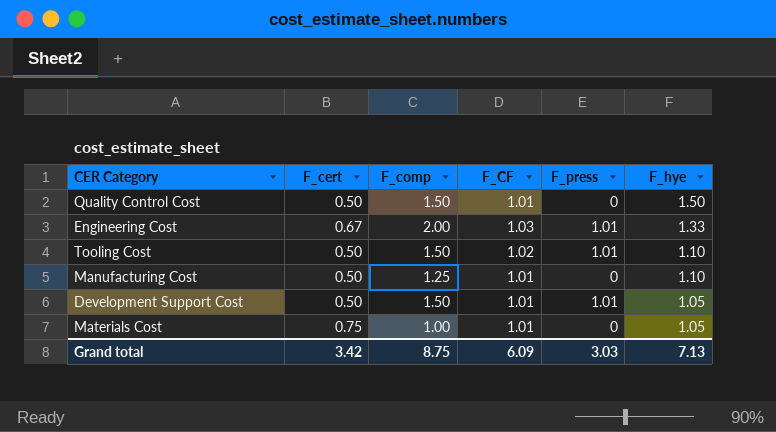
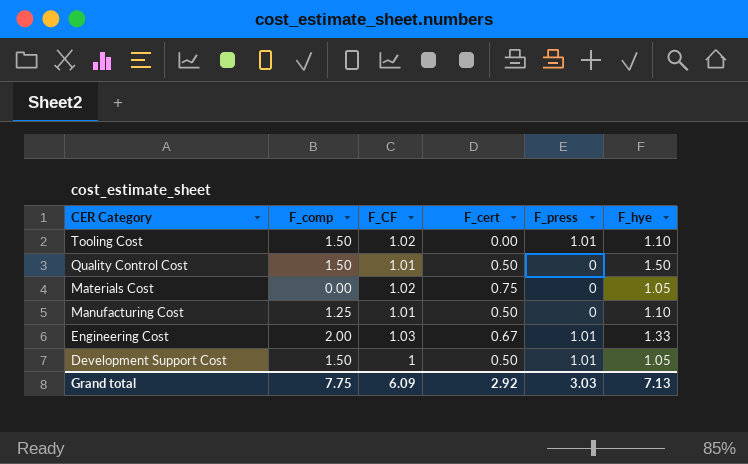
row order: F_hye descending -> CER Category descending
column F_cert | position: 2 -> 4
Tooling Cost | F_cert: 0.50 -> 0.00
Materials Cost | F_comp: 1.00 -> 0.00
Materials Cost | F_CF: 1.01 -> 1.02
Development Support Cost | F_CF: 1.01 -> 1
Grand total | F_comp: 8.75 -> 7.75
Grand total | F_cert: 3.42 -> 2.92

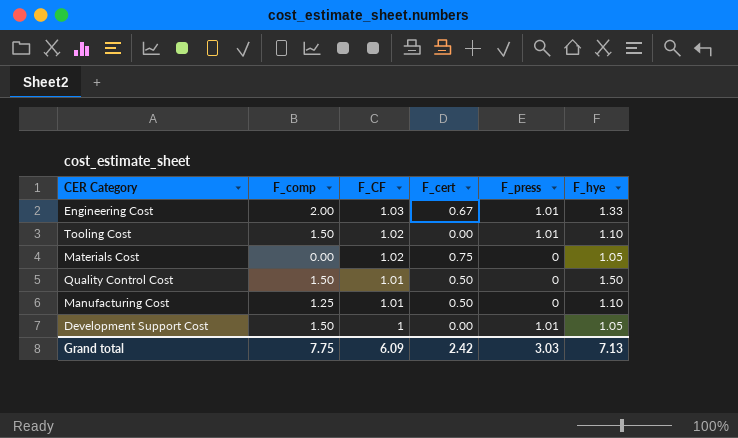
row order: CER Category descending -> F_CF descending
Development Support Cost | F_cert: 0.50 -> 0.00
Grand total | F_cert: 2.92 -> 2.42

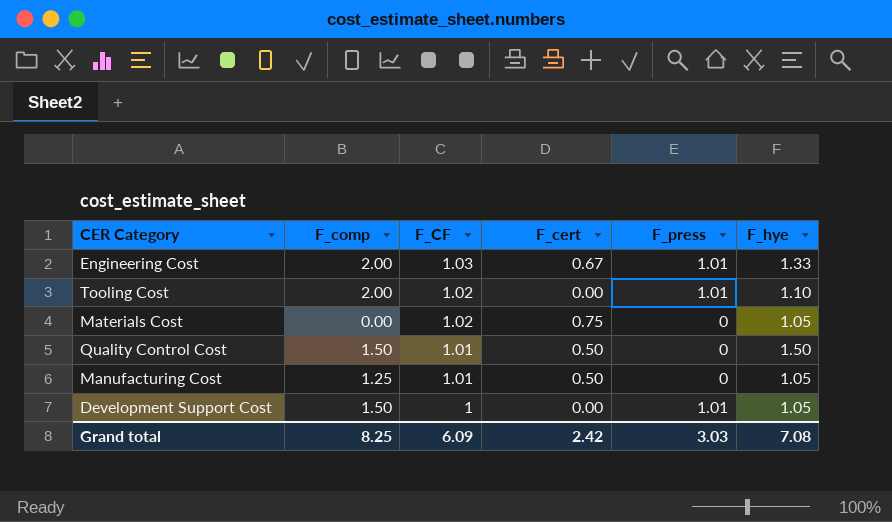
Tooling Cost | F_comp: 1.50 -> 2.00
Manufacturing Cost | F_hye: 1.10 -> 1.05
Grand total | F_comp: 7.75 -> 8.25
Grand total | F_hye: 7.13 -> 7.08

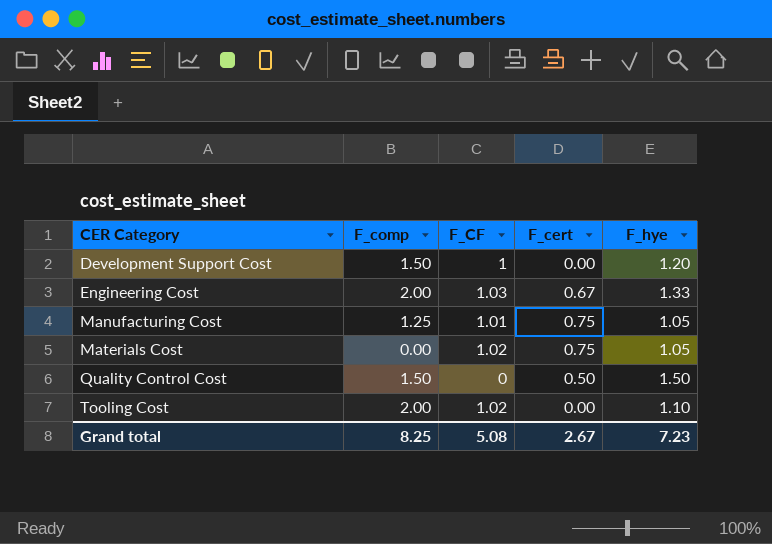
row order: F_CF descending -> CER Category ascending
column F_press | position: 5 -> none
Development Support Cost | F_hye: 1.05 -> 1.20
Manufacturing Cost | F_cert: 0.50 -> 0.75
Quality Control Cost | F_CF: 1.01 -> 0
Grand total | F_CF: 6.09 -> 5.08
Grand total | F_cert: 2.42 -> 2.67
Grand total | F_hye: 7.08 -> 7.23

